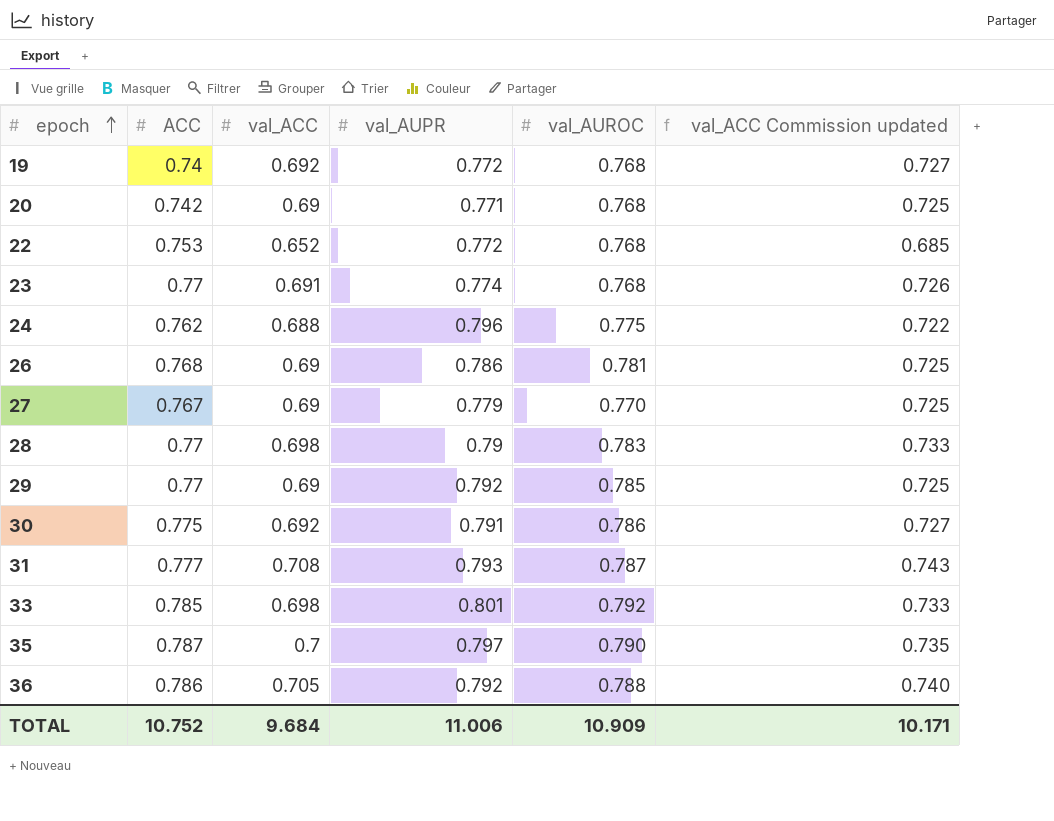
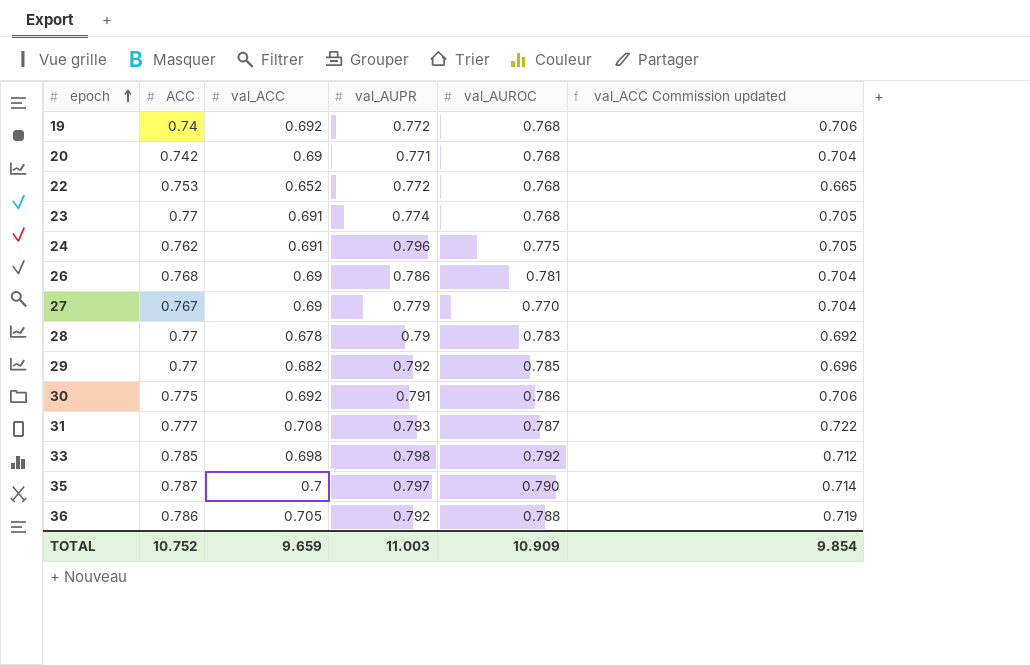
column val_ACC Commission updated | formula: [val_ACC] * 1.05 -> [val_ACC] * 1.02
24 | val_ACC: 0.688 -> 0.691
28 | val_ACC: 0.698 -> 0.678
29 | val_ACC: 0.69 -> 0.682
33 | val_AUPR: 0.801 -> 0.798
TOTAL | val_ACC: 9.684 -> 9.659
TOTAL | val_AUPR: 11.006 -> 11.003
TOTAL | val_ACC Commission updated: 10.171 -> 9.854

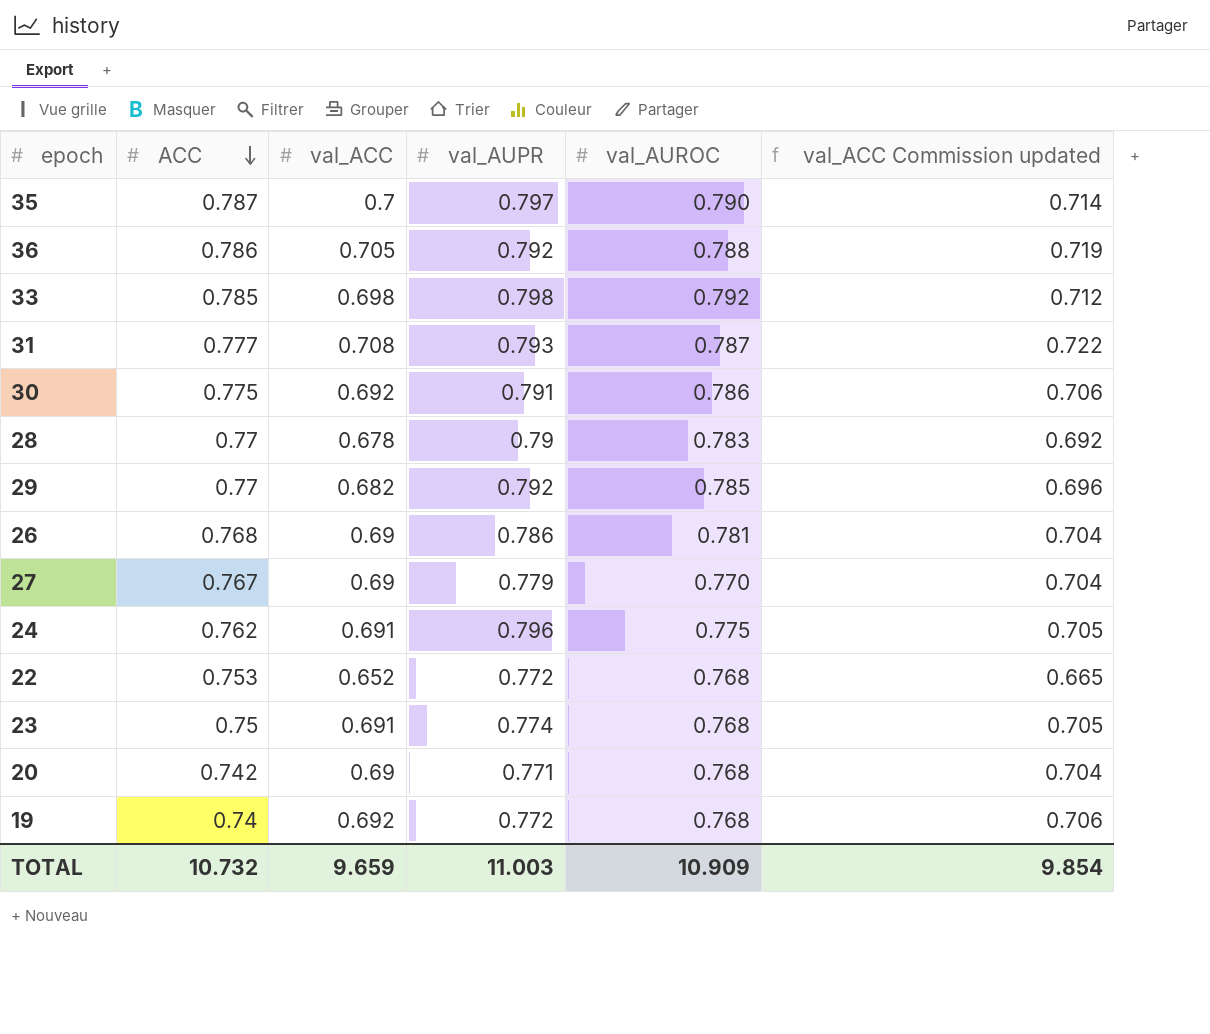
row order: epoch ascending -> ACC descending
23 | ACC: 0.77 -> 0.75
TOTAL | ACC: 10.752 -> 10.732

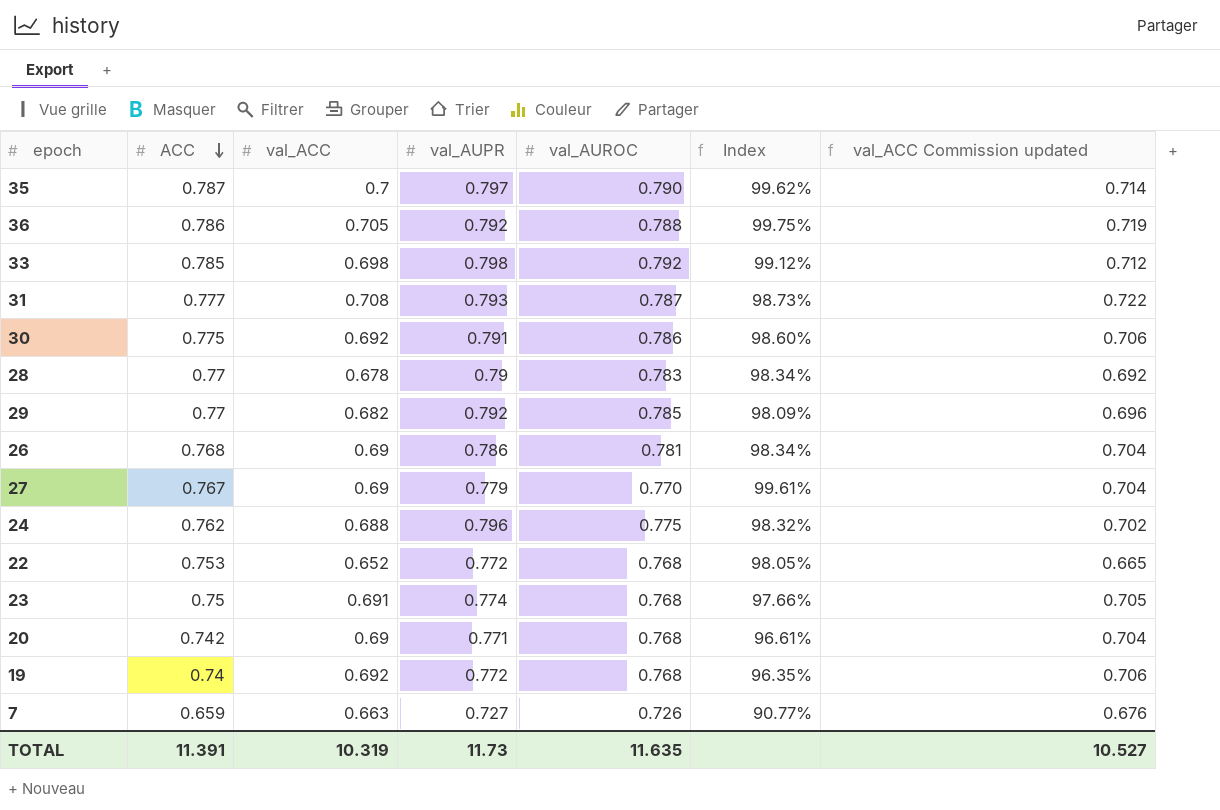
column Index | formula: none -> [ACC] / [val_AUROC]
24 | val_ACC: 0.691 -> 0.688
24 | val_ACC Commission updated: 0.705 -> 0.702
row 7: none -> 0.659 | 0.663 | 0.727 | 0.726 | 90.77% | 0.676
TOTAL | ACC: 10.732 -> 11.391
TOTAL | val_ACC: 9.659 -> 10.319
TOTAL | val_AUPR: 11.003 -> 11.73
TOTAL | val_AUROC: 10.909 -> 11.635
TOTAL | val_ACC Commission updated: 9.854 -> 10.527

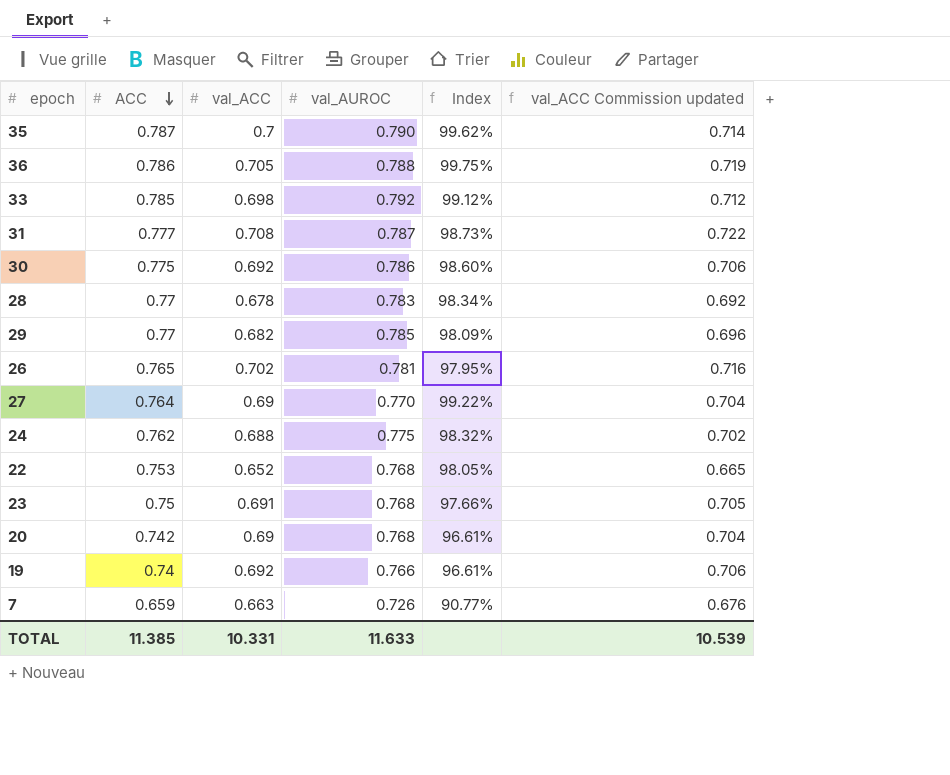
column val_AUPR | position: 4 -> none
26 | ACC: 0.768 -> 0.765
26 | val_ACC: 0.69 -> 0.702
26 | Index: 98.34% -> 97.95%
26 | val_ACC Commission updated: 0.704 -> 0.716
27 | ACC: 0.767 -> 0.764
27 | Index: 99.61% -> 99.22%
19 | val_AUROC: 0.768 -> 0.766
19 | Index: 96.35% -> 96.61%
TOTAL | ACC: 11.391 -> 11.385
TOTAL | val_ACC: 10.319 -> 10.331
TOTAL | val_AUROC: 11.635 -> 11.633
TOTAL | val_ACC Commission updated: 10.527 -> 10.539

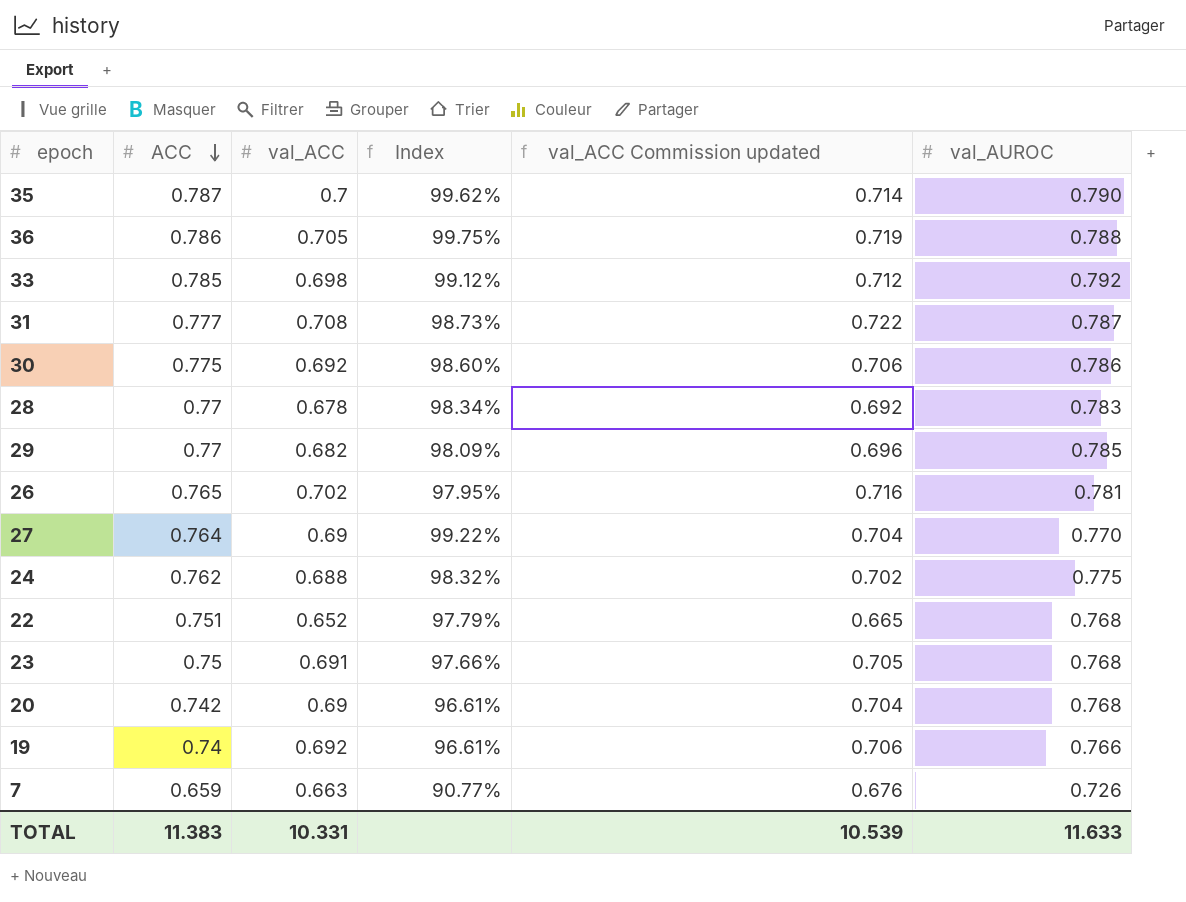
column val_AUROC | position: 4 -> 6
22 | ACC: 0.753 -> 0.751
22 | Index: 98.05% -> 97.79%
TOTAL | ACC: 11.385 -> 11.383

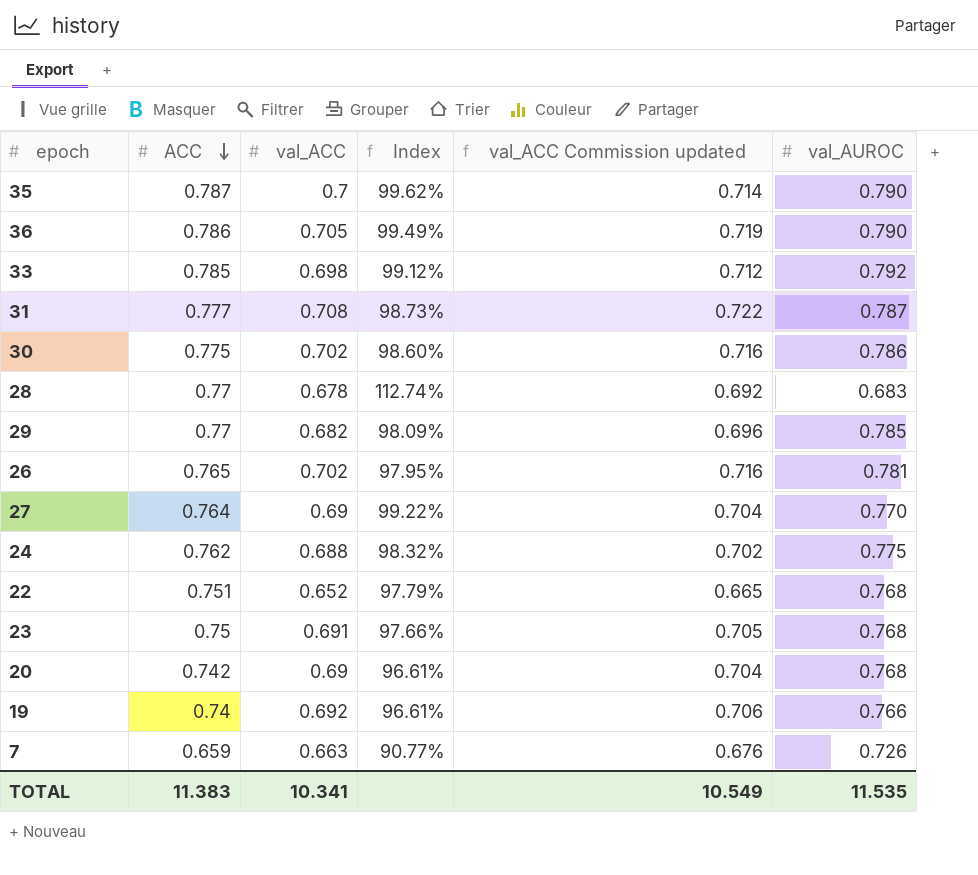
36 | Index: 99.75% -> 99.49%
36 | val_AUROC: 0.788 -> 0.790
30 | val_ACC: 0.692 -> 0.702
30 | val_ACC Commission updated: 0.706 -> 0.716
28 | Index: 98.34% -> 112.74%
28 | val_AUROC: 0.783 -> 0.683
TOTAL | val_ACC: 10.331 -> 10.341
TOTAL | val_ACC Commission updated: 10.539 -> 10.549
TOTAL | val_AUROC: 11.633 -> 11.535

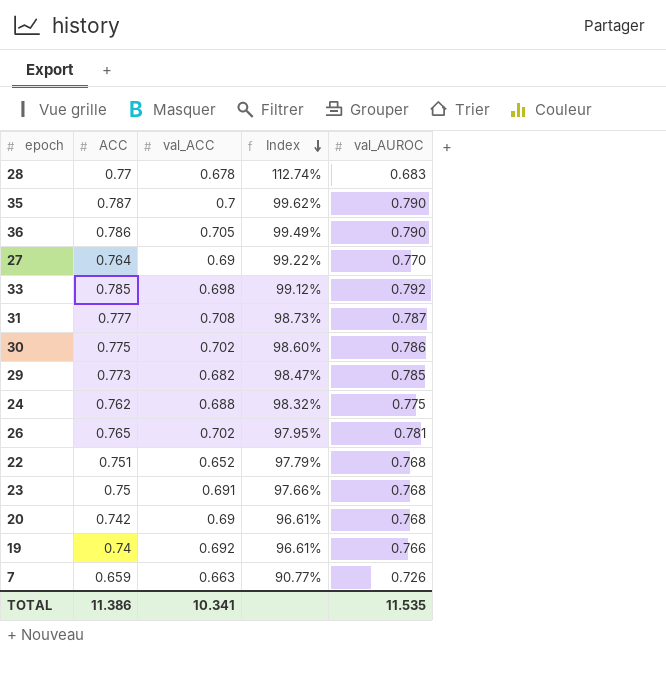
row order: ACC descending -> Index descending
column val_ACC Commission updated | formula: [val_ACC] * 1.02 -> none
29 | ACC: 0.77 -> 0.773
29 | Index: 98.09% -> 98.47%
TOTAL | ACC: 11.383 -> 11.386

